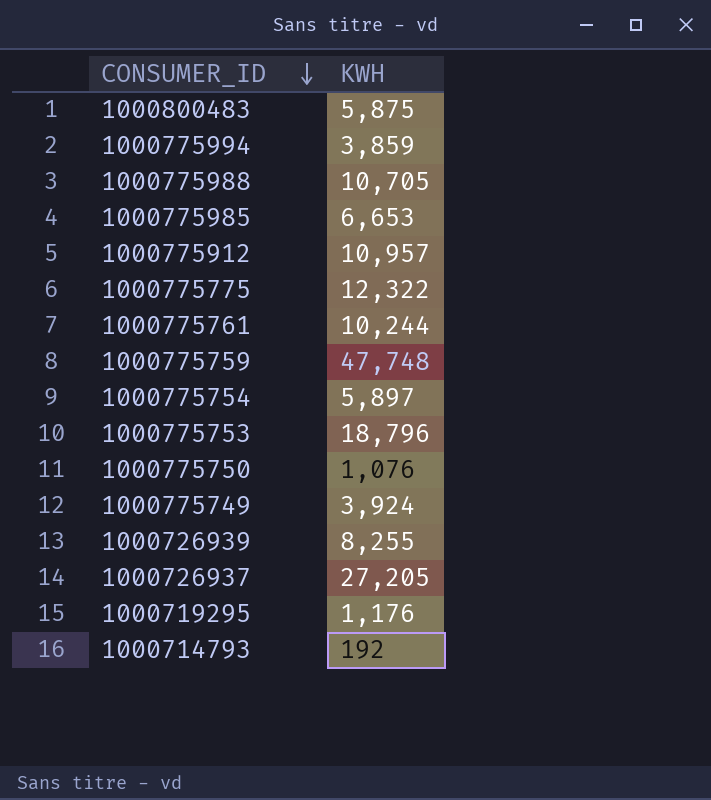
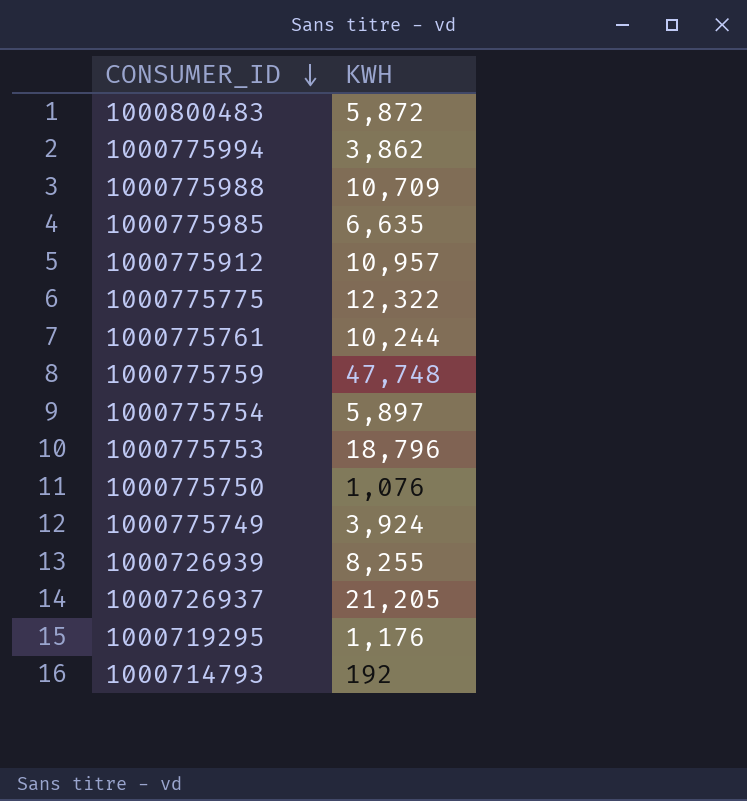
1000800483 | KWH: 5,875 -> 5,872
1000775994 | KWH: 3,859 -> 3,862
1000775988 | KWH: 10,705 -> 10,709
1000775985 | KWH: 6,653 -> 6,635
1000726937 | KWH: 27,205 -> 21,205

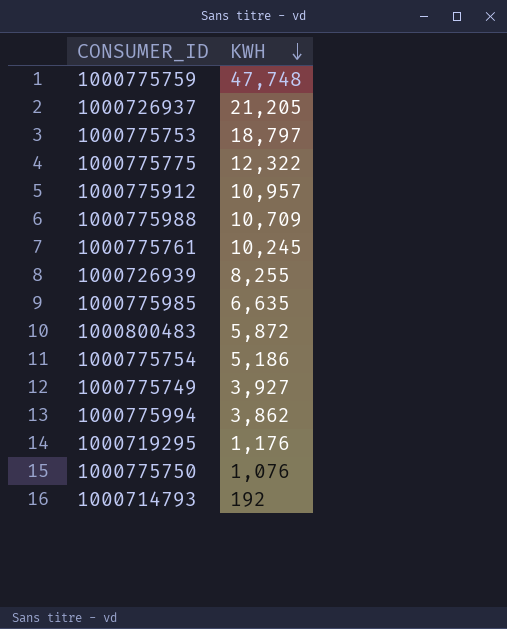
row order: CONSUMER_ID descending -> KWH descending
1000775753 | KWH: 18,796 -> 18,797
1000775761 | KWH: 10,244 -> 10,245
1000775754 | KWH: 5,897 -> 5,186
1000775749 | KWH: 3,924 -> 3,927

